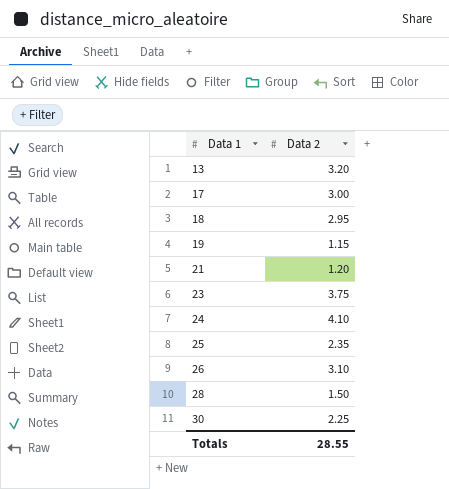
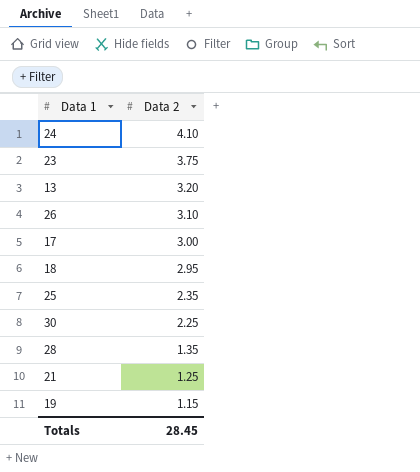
row order: Data 1 ascending -> Data 2 descending
28 | Data 2: 1.50 -> 1.35
21 | Data 2: 1.20 -> 1.25
Totals | Data 2: 28.55 -> 28.45

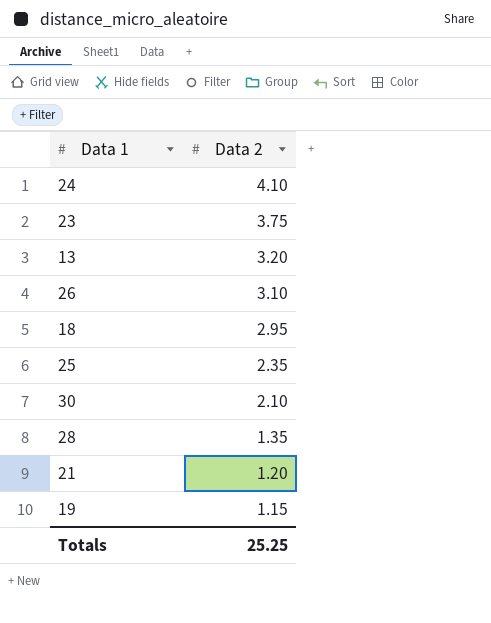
row 17: 3.00 -> none
30 | Data 2: 2.25 -> 2.10
21 | Data 2: 1.25 -> 1.20
Totals | Data 2: 28.45 -> 25.25

